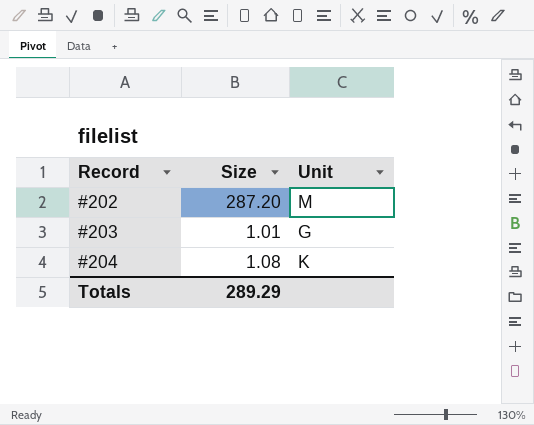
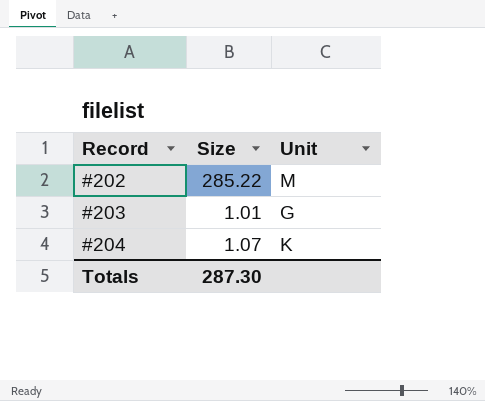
#202 | Size: 287.20 -> 285.22
#204 | Size: 1.08 -> 1.07
Totals | Size: 289.29 -> 287.30

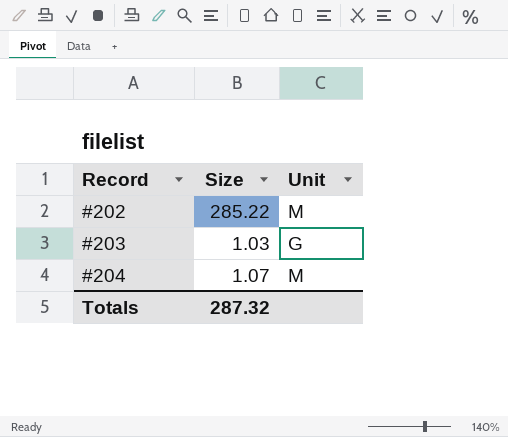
#203 | Size: 1.01 -> 1.03
#204 | Unit: K -> M
Totals | Size: 287.30 -> 287.32

